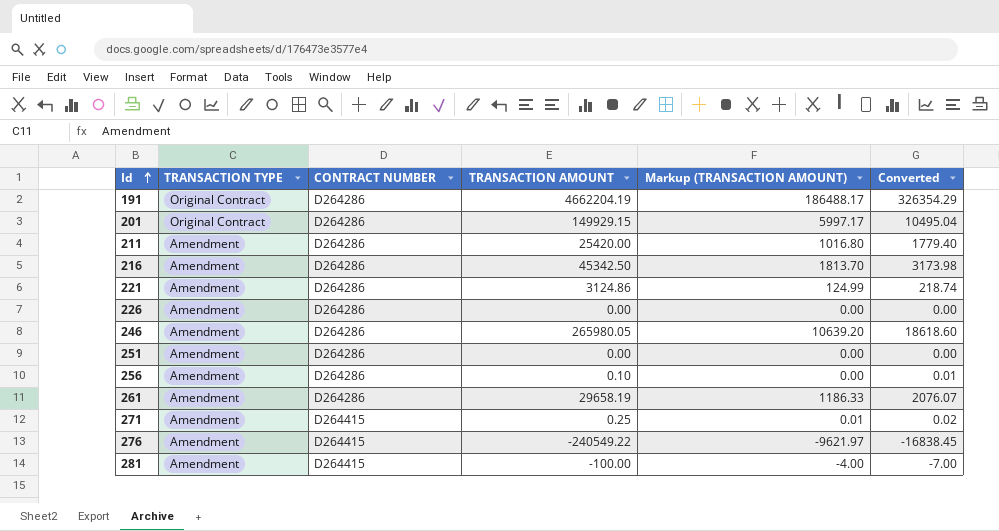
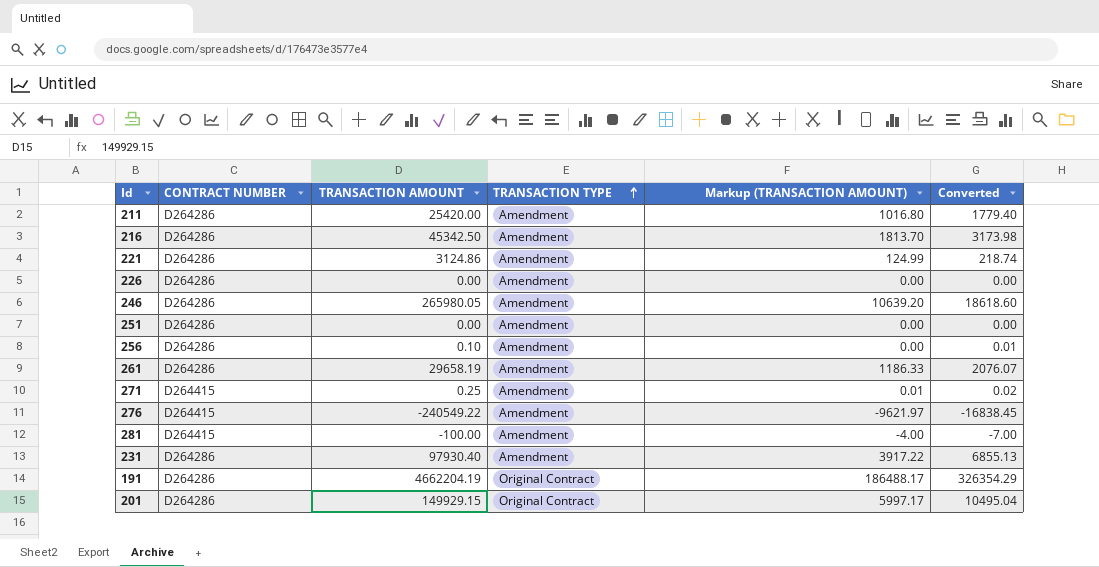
row order: Id ascending -> TRANSACTION TYPE ascending
column TRANSACTION TYPE | position: 2 -> 4
row 231: none -> D264286 | 97930.40 | Amendment | 3917.22 | 6855.13

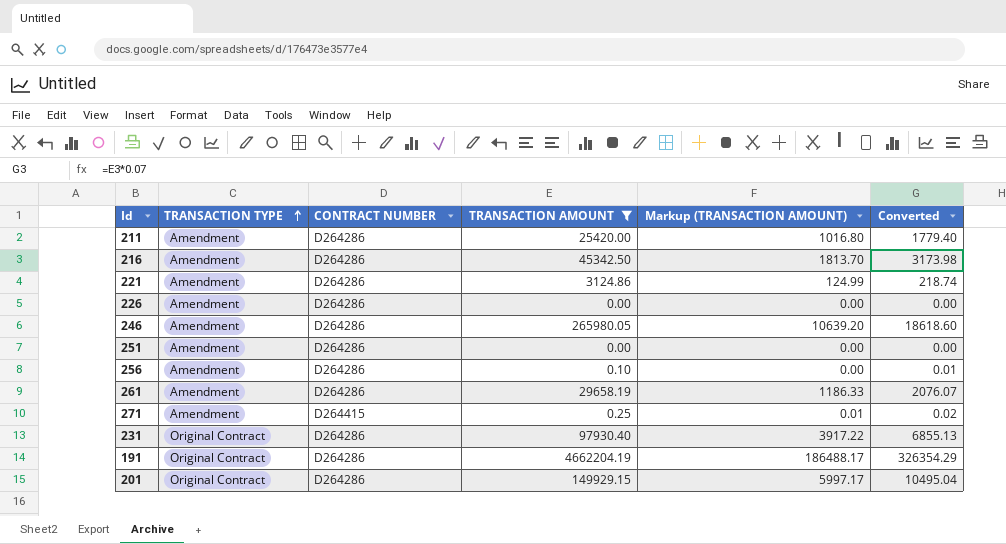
filter: none -> TRANSACTION AMOUNT >= 0.00
column TRANSACTION TYPE | position: 4 -> 2
231 | TRANSACTION TYPE: Amendment -> Original Contract

